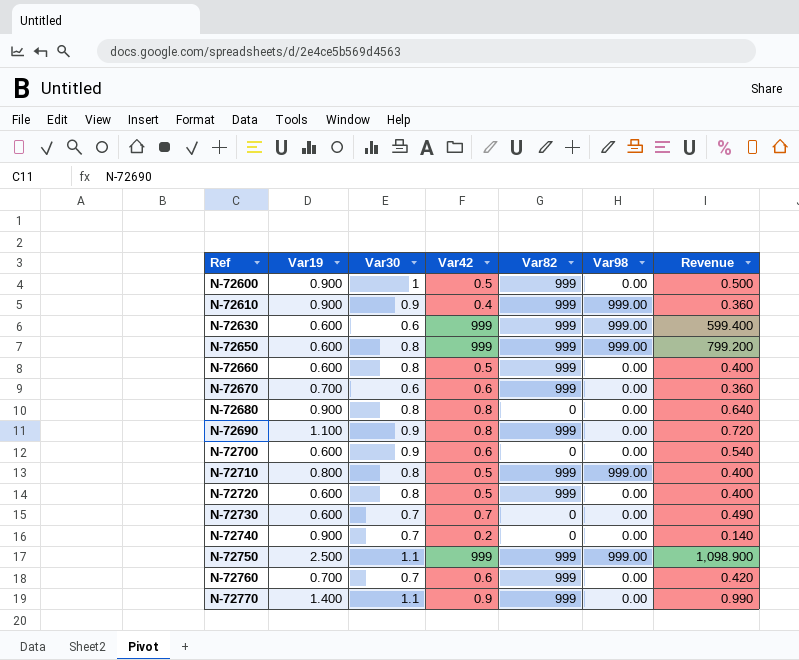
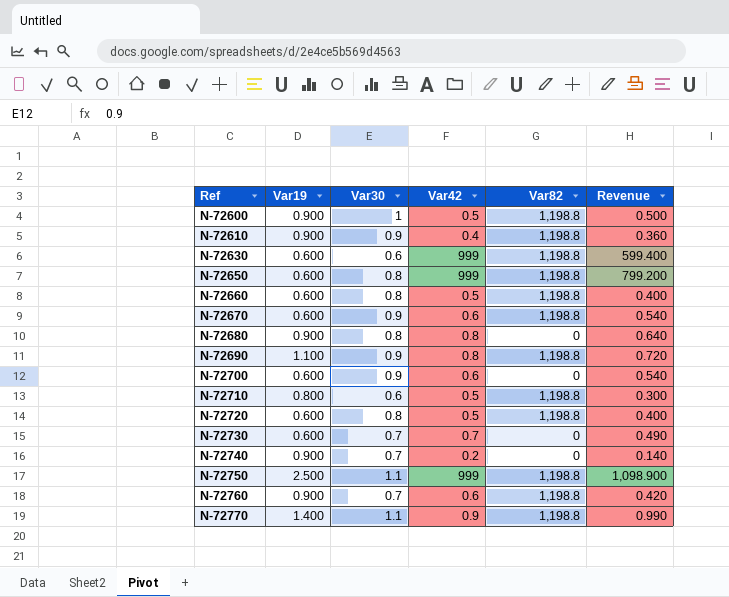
column Var98 | position: 6 -> none
N-72600 | Var82: 999 -> 1,198.8
N-72610 | Var82: 999 -> 1,198.8
N-72630 | Var82: 999 -> 1,198.8
N-72650 | Var82: 999 -> 1,198.8
N-72660 | Var82: 999 -> 1,198.8
N-72670 | Var19: 0.700 -> 0.600
N-72670 | Var30: 0.6 -> 0.9
N-72670 | Var82: 999 -> 1,198.8
N-72670 | Revenue: 0.360 -> 0.540
N-72690 | Var82: 999 -> 1,198.8
N-72710 | Var30: 0.8 -> 0.6
N-72710 | Var82: 999 -> 1,198.8
N-72710 | Revenue: 0.400 -> 0.300
N-72720 | Var82: 999 -> 1,198.8
N-72750 | Var82: 999 -> 1,198.8
N-72760 | Var19: 0.700 -> 0.900
N-72760 | Var82: 999 -> 1,198.8
N-72770 | Var82: 999 -> 1,198.8

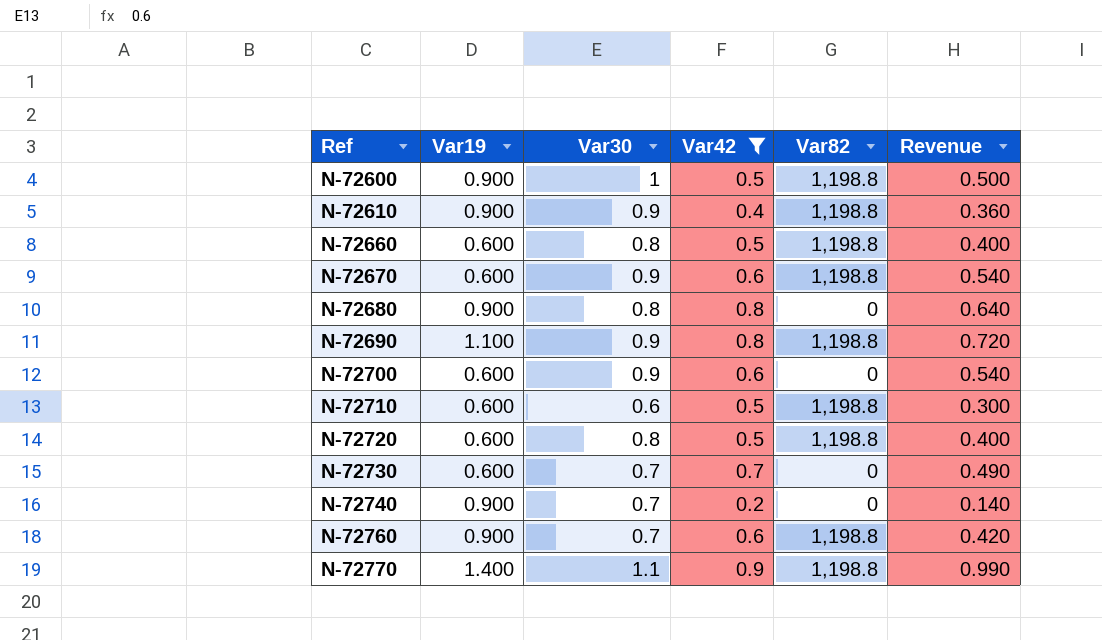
filter: none -> Var42 != 999
N-72710 | Var19: 0.800 -> 0.600

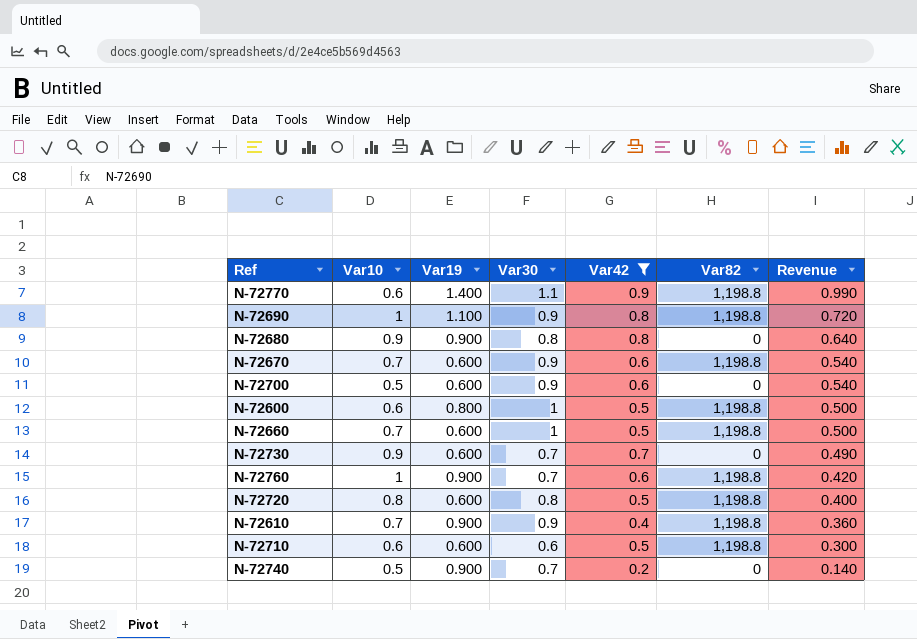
row order: Ref ascending -> Revenue descending
column Var10 | position: none -> 2
N-72600 | Var19: 0.900 -> 0.800
N-72660 | Var30: 0.8 -> 1
N-72660 | Revenue: 0.400 -> 0.500

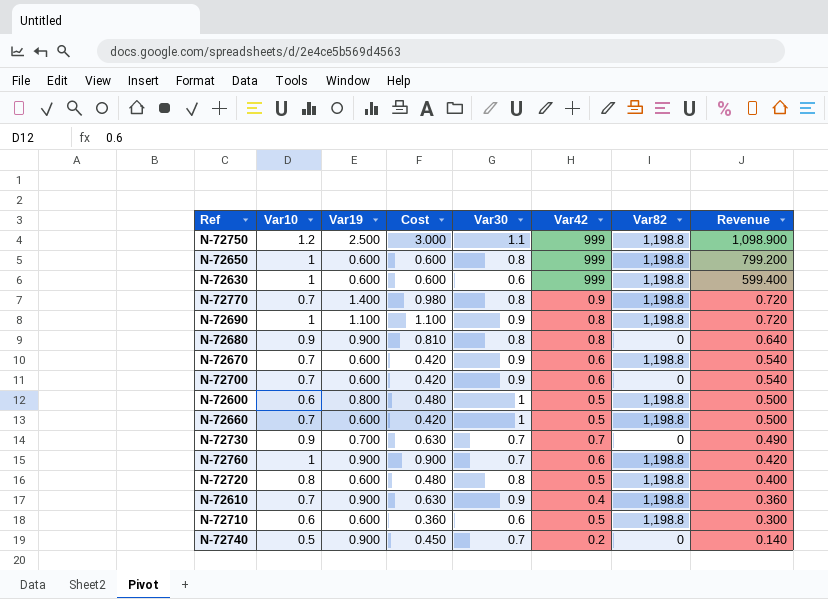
filter: Var42 != 999 -> none
column Cost | formula: none -> [Var10] * [Var19]
N-72770 | Var10: 0.6 -> 0.7
N-72770 | Var30: 1.1 -> 0.8
N-72770 | Revenue: 0.990 -> 0.720
N-72700 | Var10: 0.5 -> 0.7
N-72730 | Var19: 0.600 -> 0.700

